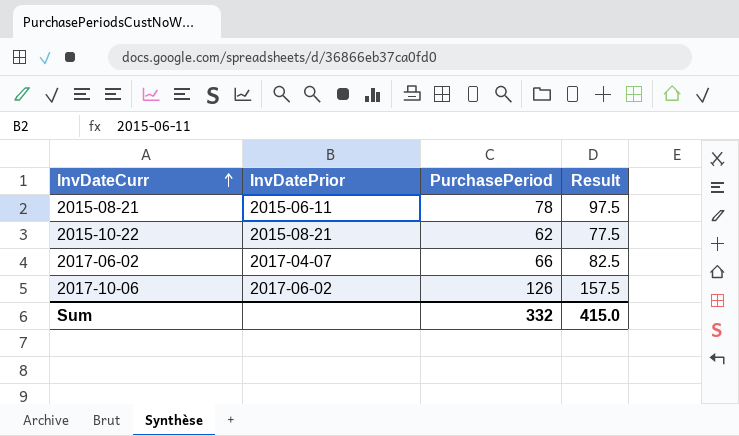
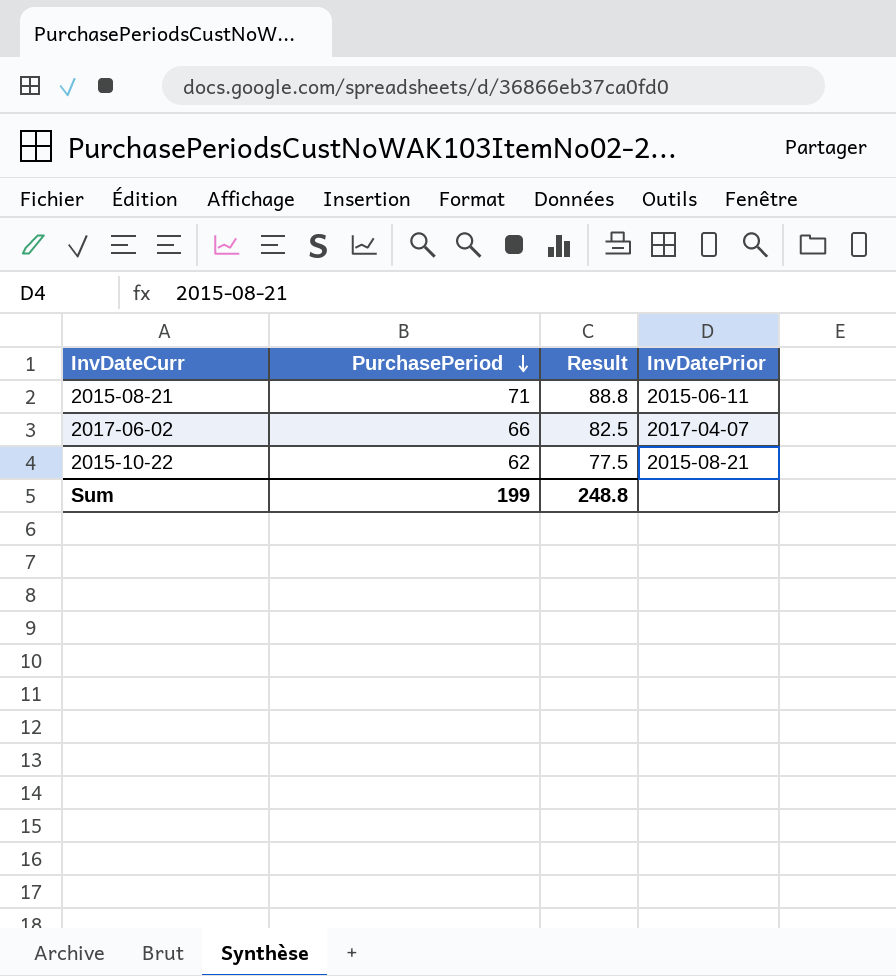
row order: InvDateCurr ascending -> PurchasePeriod descending
column InvDatePrior | position: 2 -> 4
row 2017-10-06: 2017-06-02 | 126 | 157.5 -> none
2015-08-21 | PurchasePeriod: 78 -> 71
2015-08-21 | Result: 97.5 -> 88.8
Sum | PurchasePeriod: 332 -> 199
Sum | Result: 415.0 -> 248.8

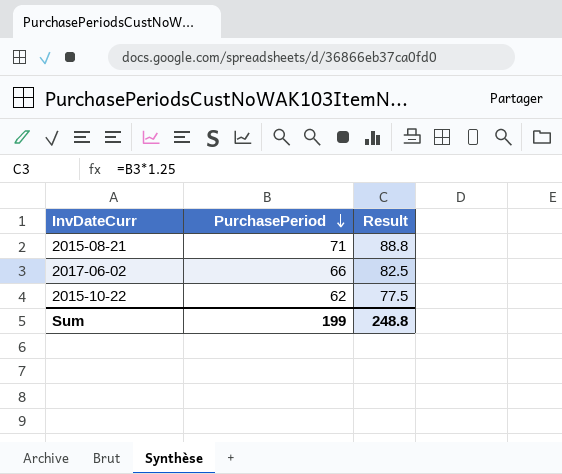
column InvDatePrior | position: 4 -> none

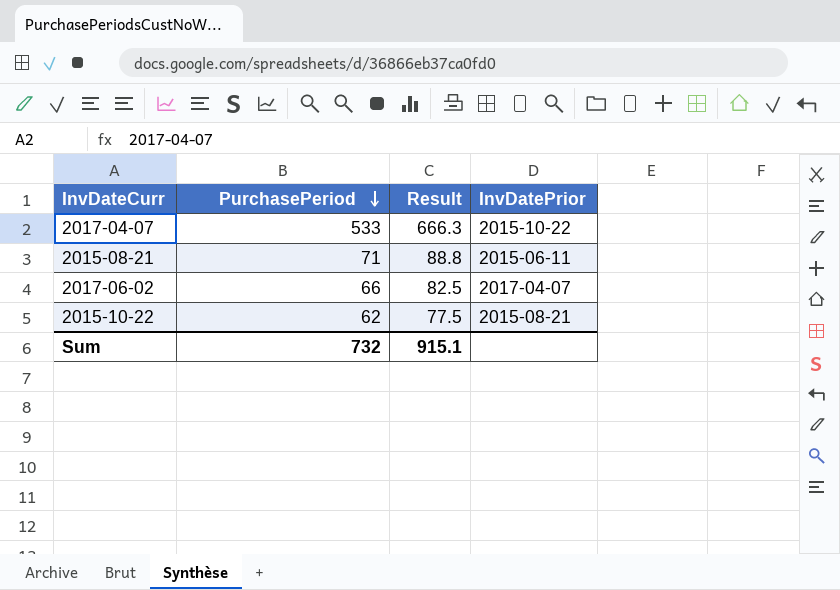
column InvDatePrior | position: none -> 4
row 2017-04-07: none -> 533 | 666.3 | 2015-10-22
Sum | PurchasePeriod: 199 -> 732
Sum | Result: 248.8 -> 915.1

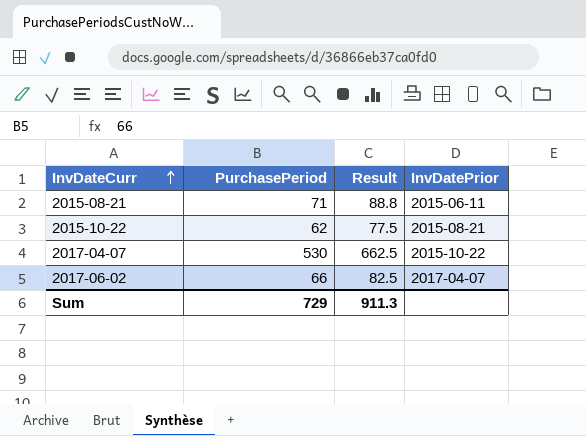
row order: PurchasePeriod descending -> InvDateCurr ascending
2017-04-07 | PurchasePeriod: 533 -> 530
2017-04-07 | Result: 666.3 -> 662.5
Sum | PurchasePeriod: 732 -> 729
Sum | Result: 915.1 -> 911.3

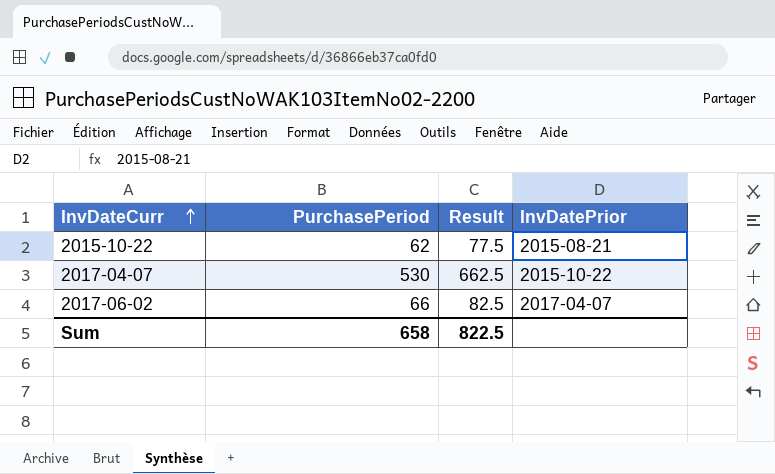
row 2015-08-21: 71 | 88.8 | 2015-06-11 -> none
Sum | PurchasePeriod: 729 -> 658
Sum | Result: 911.3 -> 822.5

